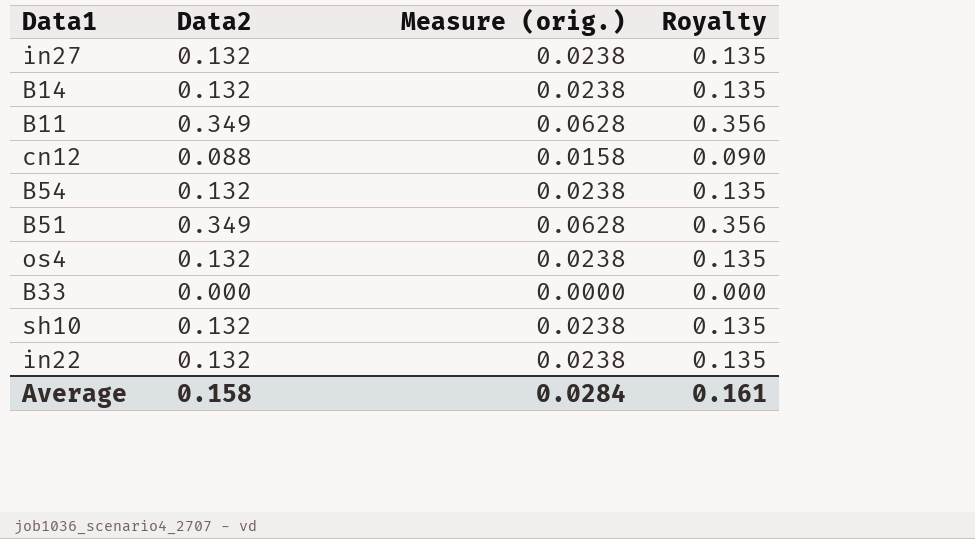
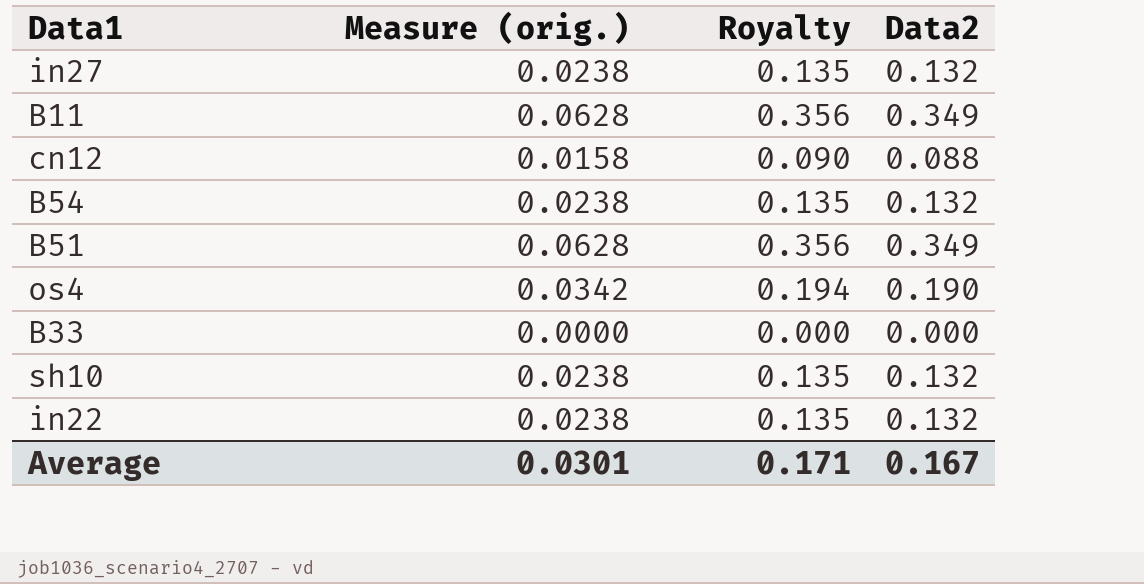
column Data2 | position: 2 -> 4
row B14: 0.132 | 0.0238 | 0.135 -> none
os4 | Measure (orig.): 0.0238 -> 0.0342
os4 | Royalty: 0.135 -> 0.194
os4 | Data2: 0.132 -> 0.190
Average | Measure (orig.): 0.0284 -> 0.0301
Average | Royalty: 0.161 -> 0.171
Average | Data2: 0.158 -> 0.167

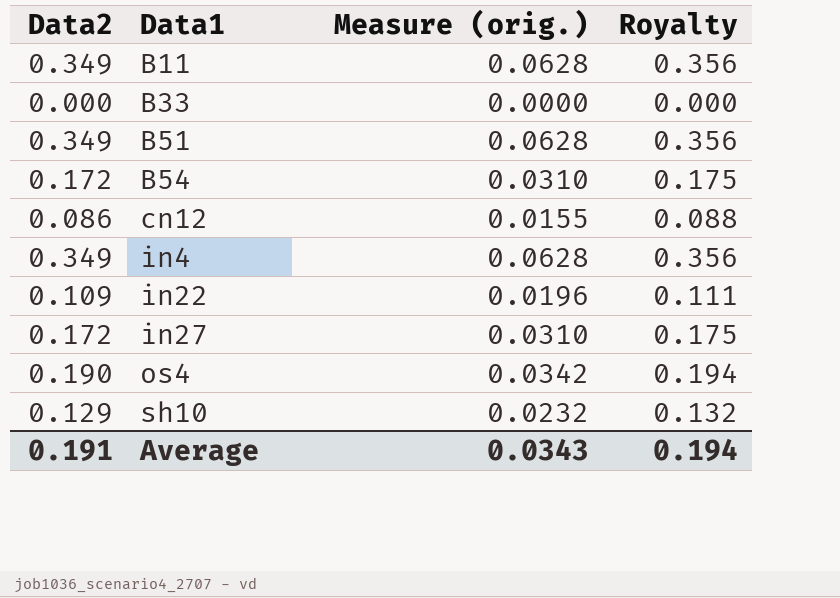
row order: none -> Data1 ascending
column Data2 | position: 4 -> 1
B54 | Data2: 0.132 -> 0.172
B54 | Measure (orig.): 0.0238 -> 0.0310
B54 | Royalty: 0.135 -> 0.175
cn12 | Data2: 0.088 -> 0.086
cn12 | Measure (orig.): 0.0158 -> 0.0155
cn12 | Royalty: 0.090 -> 0.088
row in4: none -> 0.349 | 0.0628 | 0.356
in22 | Data2: 0.132 -> 0.109
in22 | Measure (orig.): 0.0238 -> 0.0196
in22 | Royalty: 0.135 -> 0.111
in27 | Data2: 0.132 -> 0.172
in27 | Measure (orig.): 0.0238 -> 0.0310
in27 | Royalty: 0.135 -> 0.175
sh10 | Data2: 0.132 -> 0.129
sh10 | Measure (orig.): 0.0238 -> 0.0232
sh10 | Royalty: 0.135 -> 0.132
Average | Data2: 0.167 -> 0.191
Average | Measure (orig.): 0.0301 -> 0.0343
Average | Royalty: 0.171 -> 0.194

